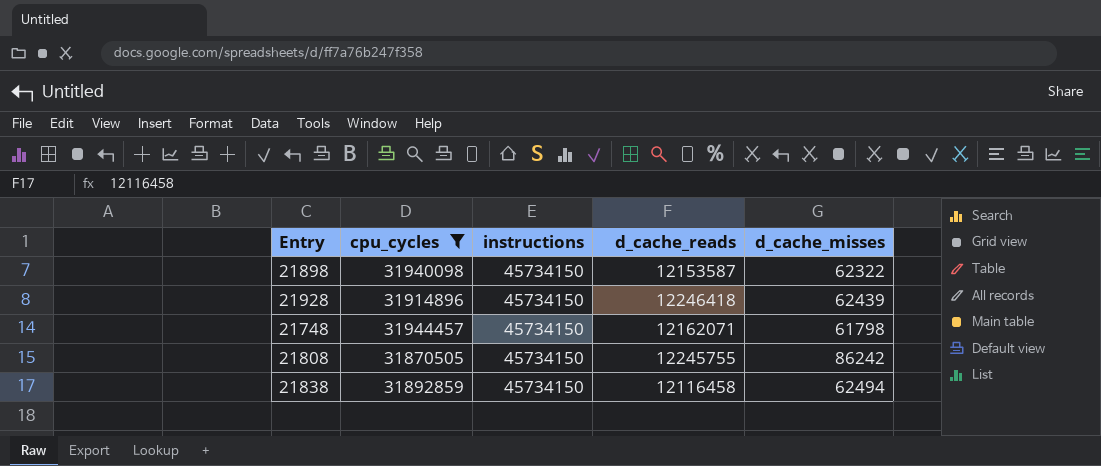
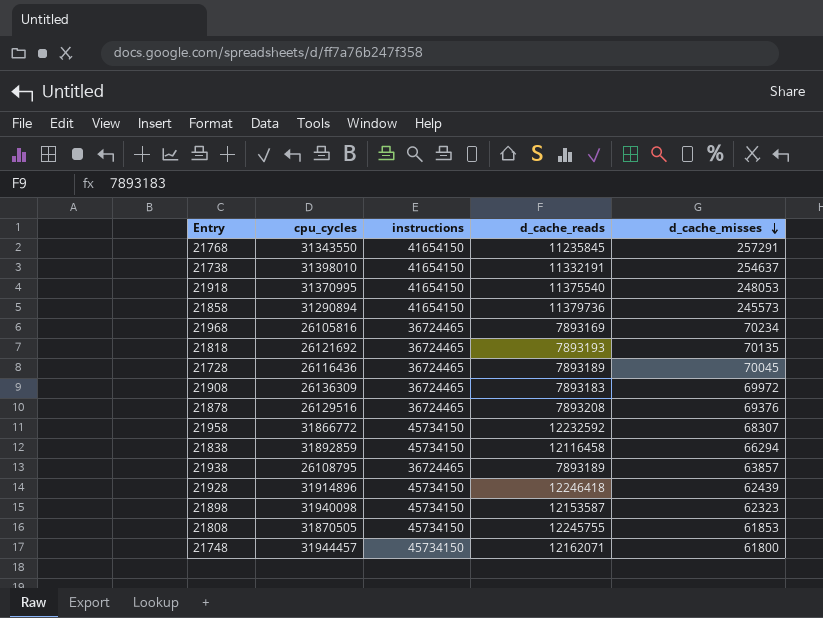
filter: cpu_cycles >= 31870505 -> none
row order: none -> d_cache_misses descending
21838 | d_cache_misses: 62494 -> 66294
21898 | d_cache_misses: 62322 -> 62323
21808 | d_cache_misses: 86242 -> 61853
21748 | d_cache_misses: 61798 -> 61800

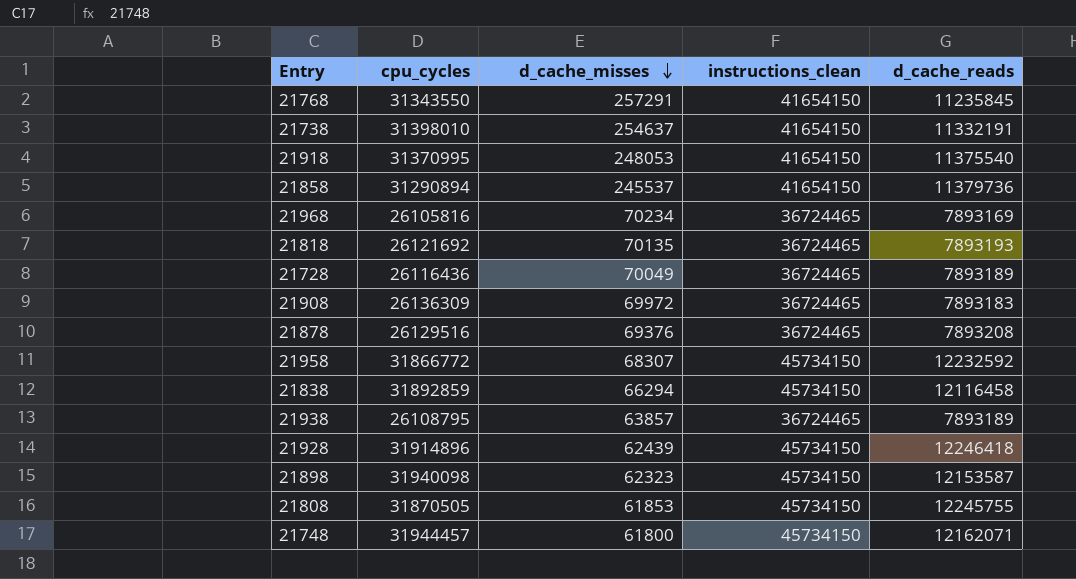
column d_cache_misses | position: 5 -> 3
column name: instructions -> instructions_clean
21858 | d_cache_misses: 245573 -> 245537
21728 | d_cache_misses: 70045 -> 70049

